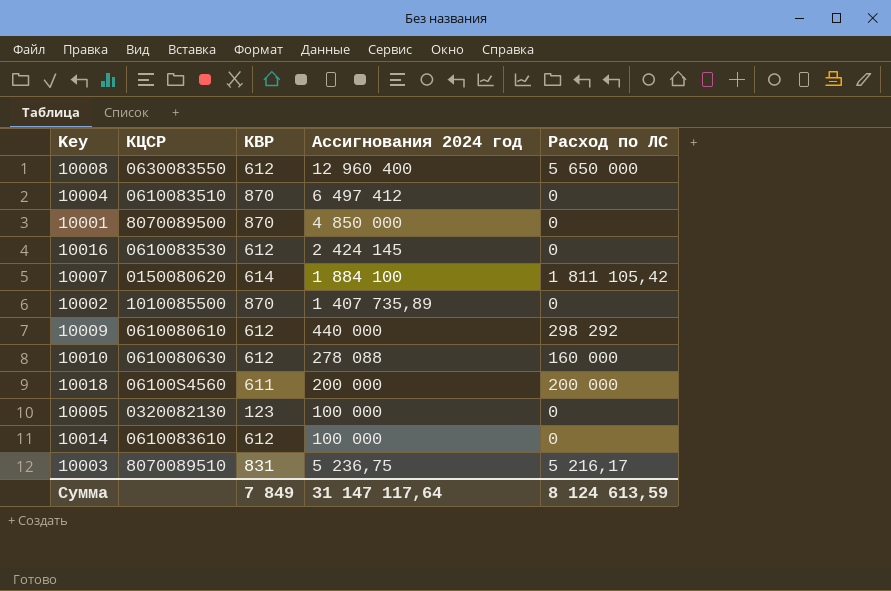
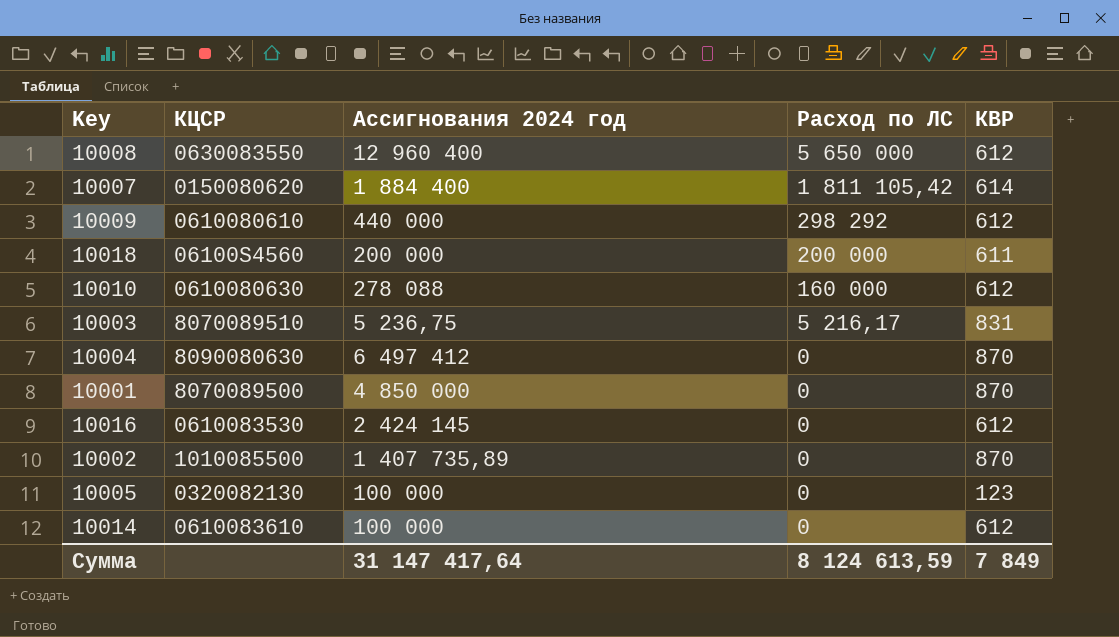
row order: Ассигнования 2024 год descending -> Расход по ЛС descending
column КВР | position: 3 -> 5
10007 | Ассигнования 2024 год: 1 884 100 -> 1 884 400
10004 | КЦСР: 0610083510 -> 8090080630
Сумма | Ассигнования 2024 год: 31 147 117,64 -> 31 147 417,64

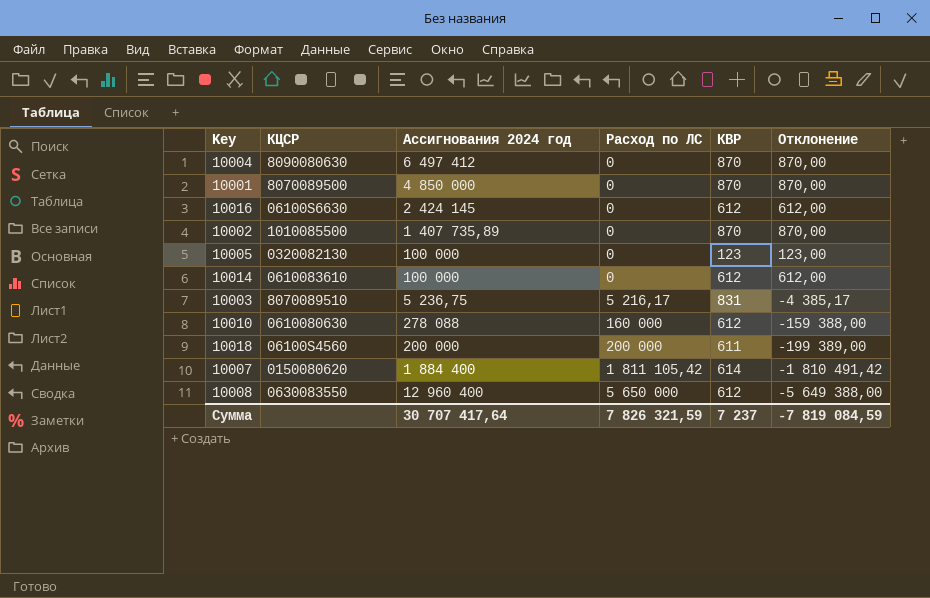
row order: Расход по ЛС descending -> Расход по ЛС ascending
column Отклонение | formula: none -> [КВР] - [Расход по ЛС]
row 10009: 0610080610 | 440 000 | 298 292 | 612 -> none
10016 | КЦСР: 0610083530 -> 06100S6630
Сумма | Ассигнования 2024 год: 31 147 417,64 -> 30 707 417,64
Сумма | Расход по ЛС: 8 124 613,59 -> 7 826 321,59
Сумма | КВР: 7 849 -> 7 237

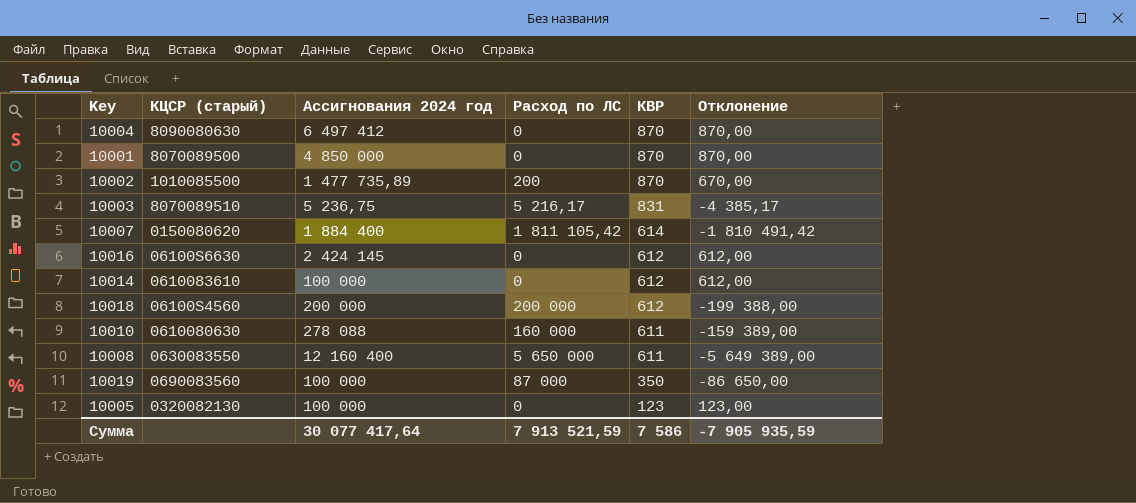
row order: Расход по ЛС ascending -> КВР descending
column name: КЦСР -> КЦСР (старый)
10002 | Ассигнования 2024 год: 1 407 735,89 -> 1 477 735,89
10002 | Расход по ЛС: 0 -> 200
10002 | Отклонение: 870,00 -> 670,00
10018 | КВР: 611 -> 612
10018 | Отклонение: -199 389,00 -> -199 388,00
10010 | КВР: 612 -> 611
10010 | Отклонение: -159 388,00 -> -159 389,00
10008 | Ассигнования 2024 год: 12 960 400 -> 12 160 400
10008 | КВР: 612 -> 611
10008 | Отклонение: -5 649 388,00 -> -5 649 389,00
row 10019: none -> 0690083560 | 100 000 | 87 000 | 350 | -86 650,00
Сумма | Ассигнования 2024 год: 30 707 417,64 -> 30 077 417,64
Сумма | Расход по ЛС: 7 826 321,59 -> 7 913 521,59
Сумма | КВР: 7 237 -> 7 586
Сумма | Отклонение: -7 819 084,59 -> -7 905 935,59

